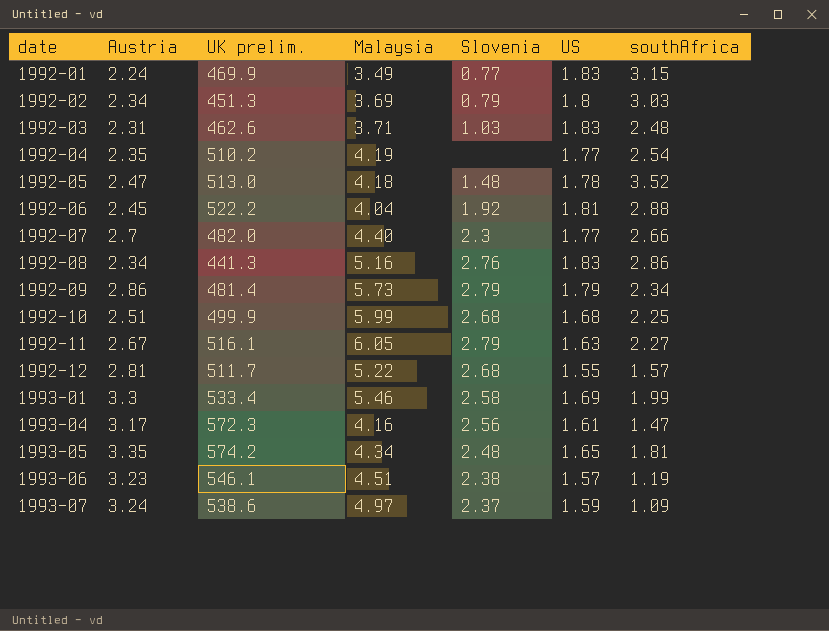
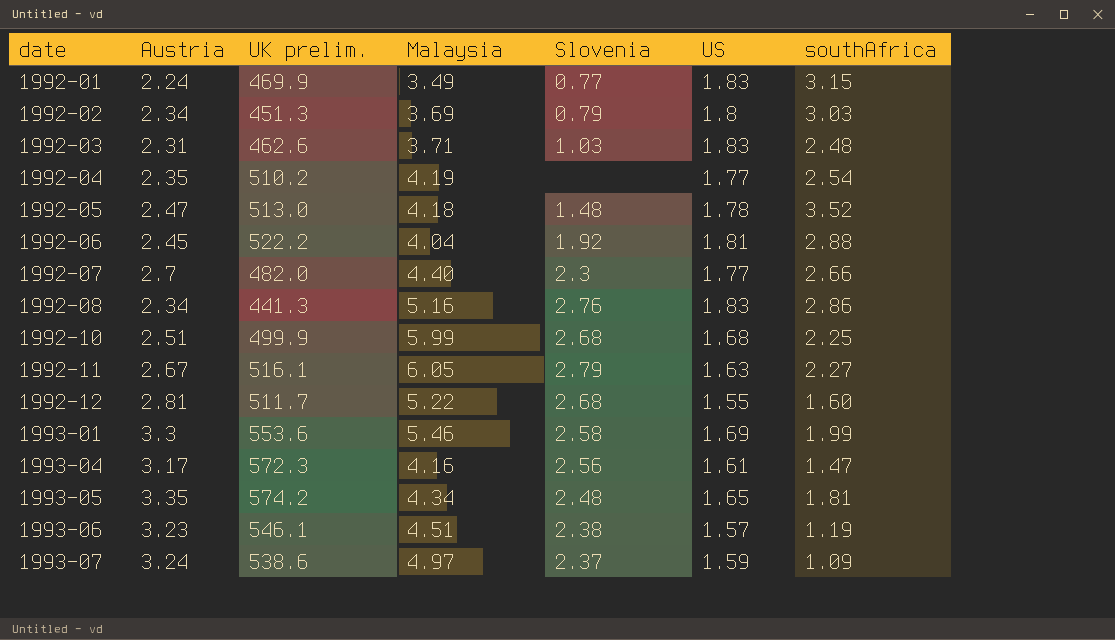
row 1992-09: 2.86 | 481.4 | 5.73 | 2.79 | 1.79 | 2.34 -> none
1992-12 | southAfrica: 1.57 -> 1.60
1993-01 | UK prelim.: 533.4 -> 553.6

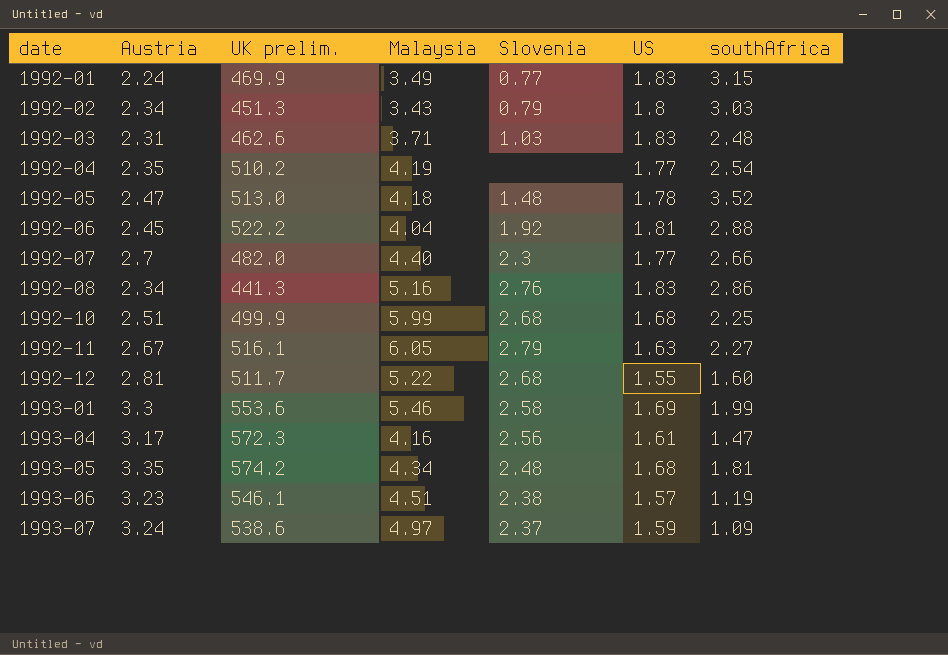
1992-02 | Malaysia: 3.69 -> 3.43
1993-05 | US: 1.65 -> 1.68

